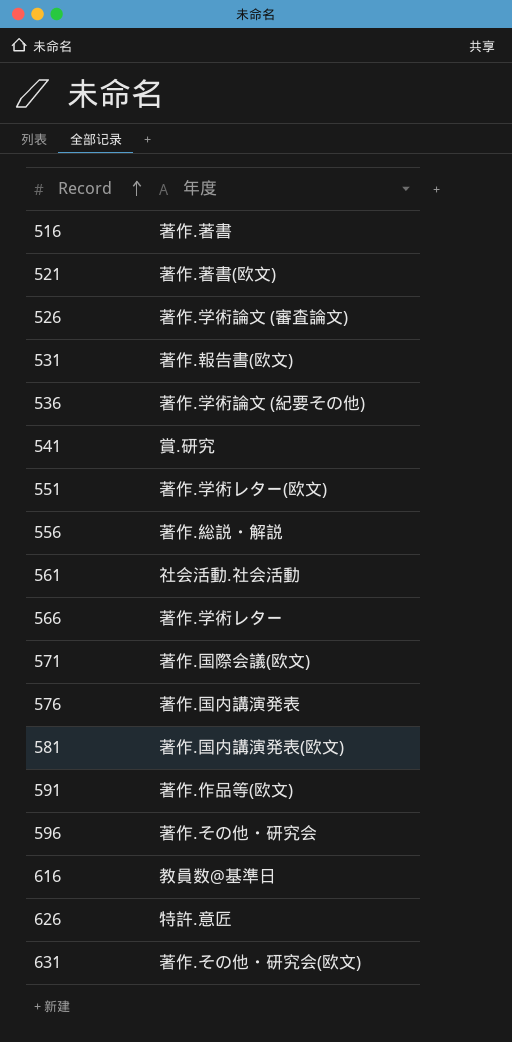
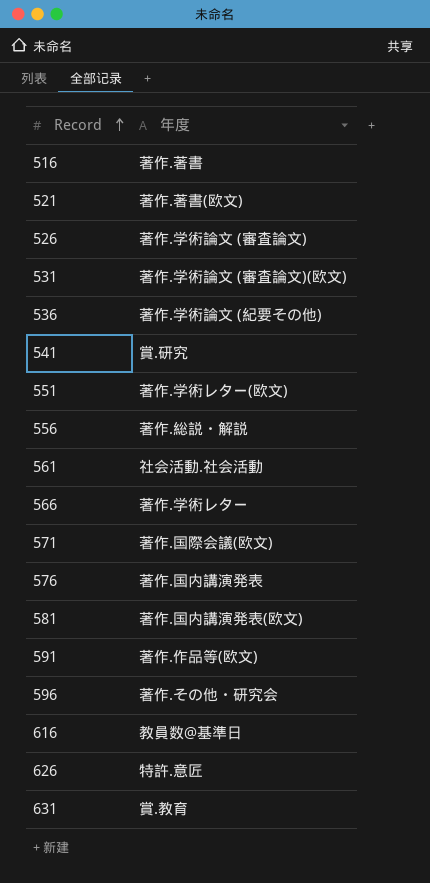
531 | 年度: 著作.報告書(欧文) -> 著作.学術論文 (審査論文)(欧文)
631 | 年度: 著作.その他・研究会(欧文) -> 賞.教育

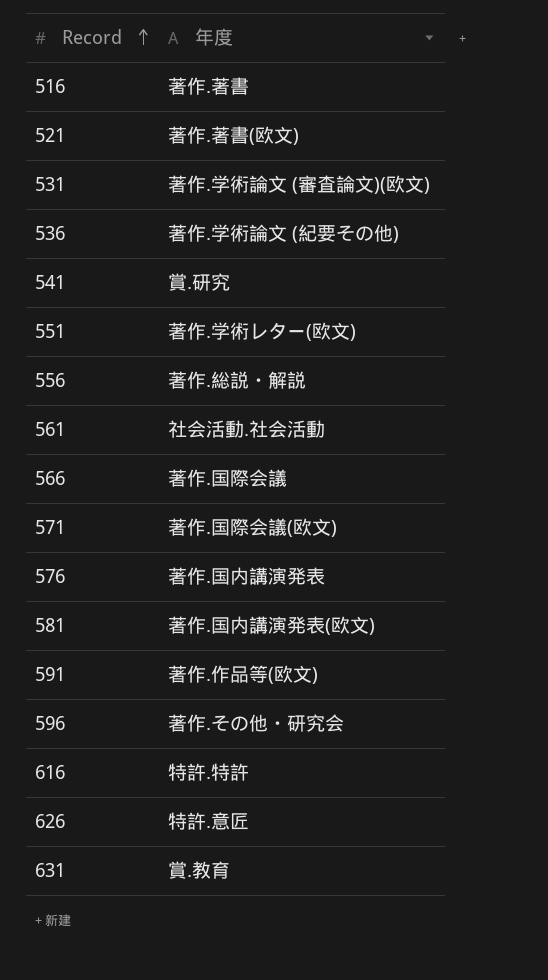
row 526: 著作.学術論文 (審査論文) -> none
566 | 年度: 著作.学術レター -> 著作.国際会議
616 | 年度: 教員数@基準日 -> 特許.特許

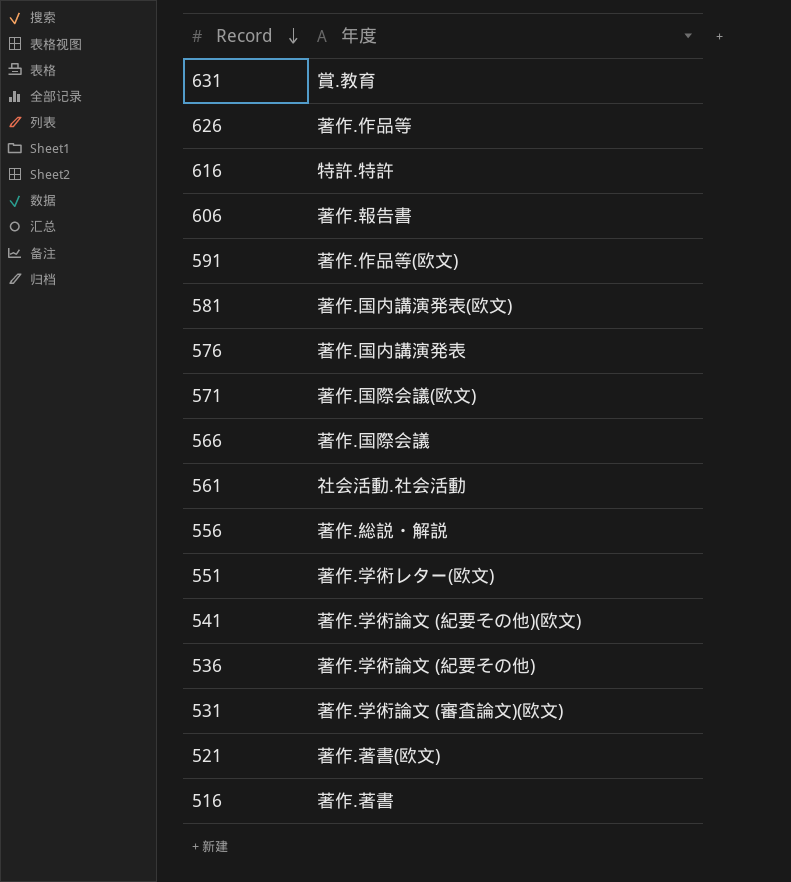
row order: Record ascending -> Record descending
row 596: 著作.その他・研究会 -> none
626 | 年度: 特許.意匠 -> 著作.作品等
row 606: none -> 著作.報告書
541 | 年度: 賞.研究 -> 著作.学術論文 (紀要その他)(欧文)

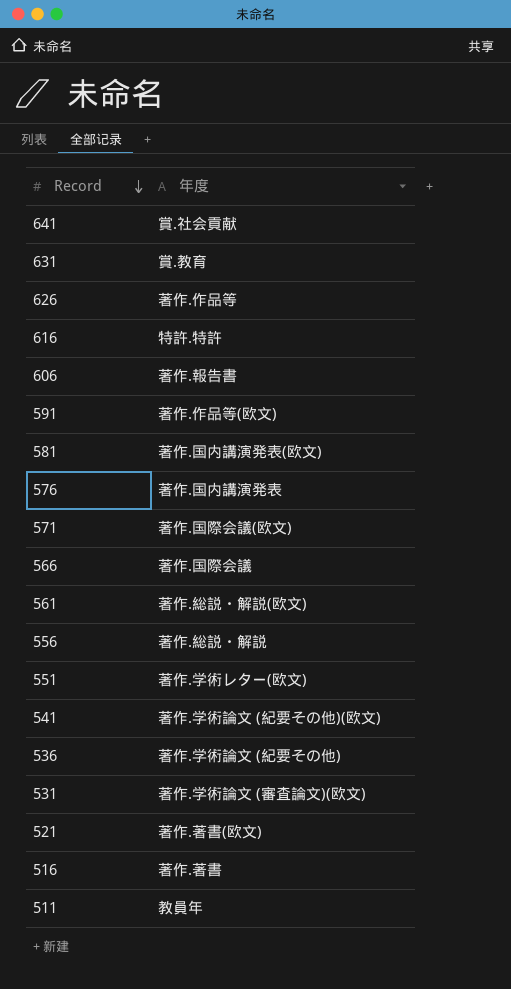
row 641: none -> 賞.社会貢献
561 | 年度: 社会活動.社会活動 -> 著作.総説・解説(欧文)
row 511: none -> 教員年

